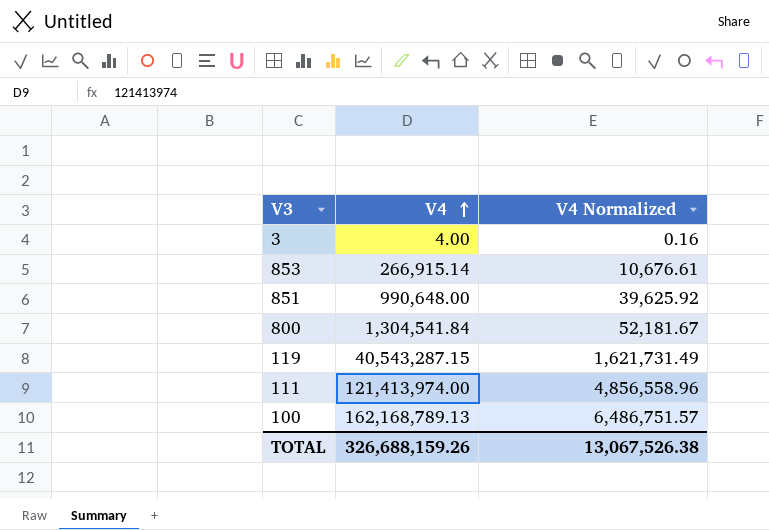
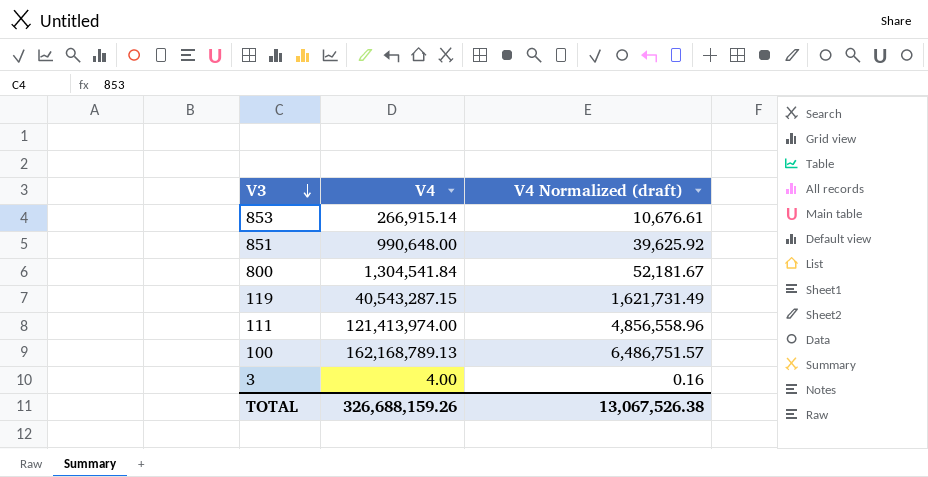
row order: V4 ascending -> V3 descending
column name: V4 Normalized -> V4 Normalized (draft)

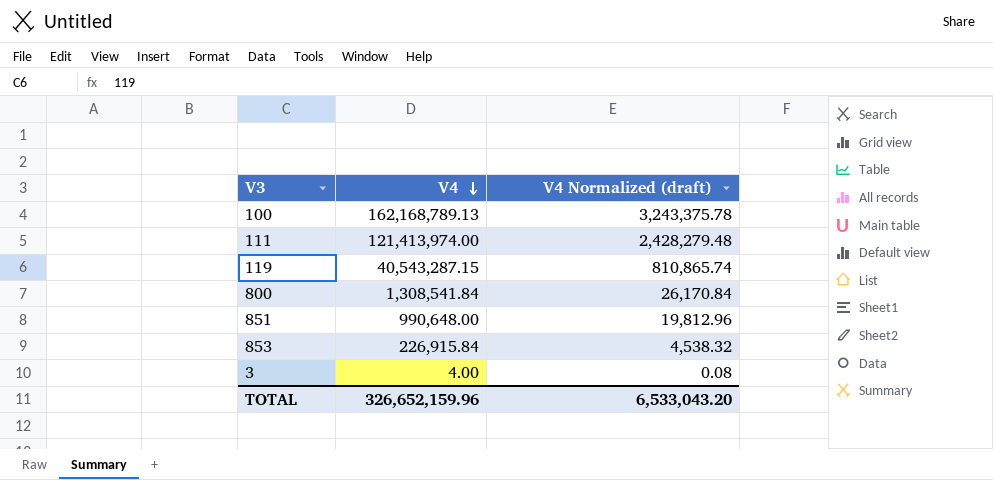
row order: V3 descending -> V4 descending
column V4 Normalized (draft) | formula: [V4] * 0.04 -> [V4] * 0.02
800 | V4: 1,304,541.84 -> 1,308,541.84
853 | V4: 266,915.14 -> 226,915.84
TOTAL | V4: 326,688,159.26 -> 326,652,159.96
TOTAL | V4 Normalized (draft): 13,067,526.38 -> 6,533,043.20

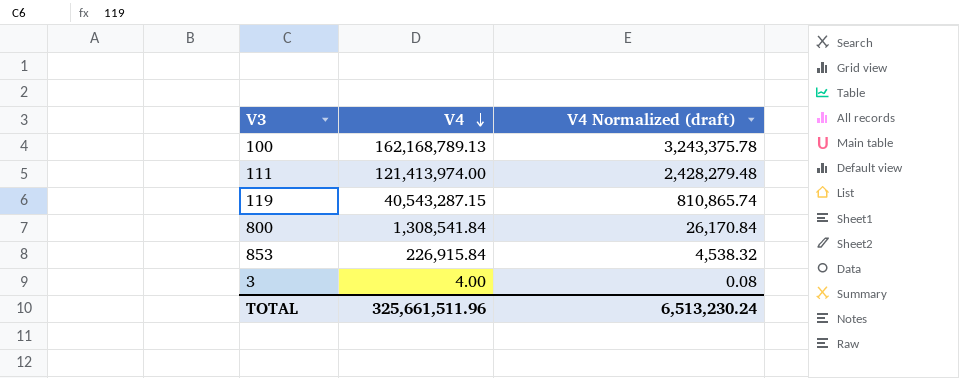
row 851: 990,648.00 | 19,812.96 -> none
TOTAL | V4: 326,652,159.96 -> 325,661,511.96
TOTAL | V4 Normalized (draft): 6,533,043.20 -> 6,513,230.24

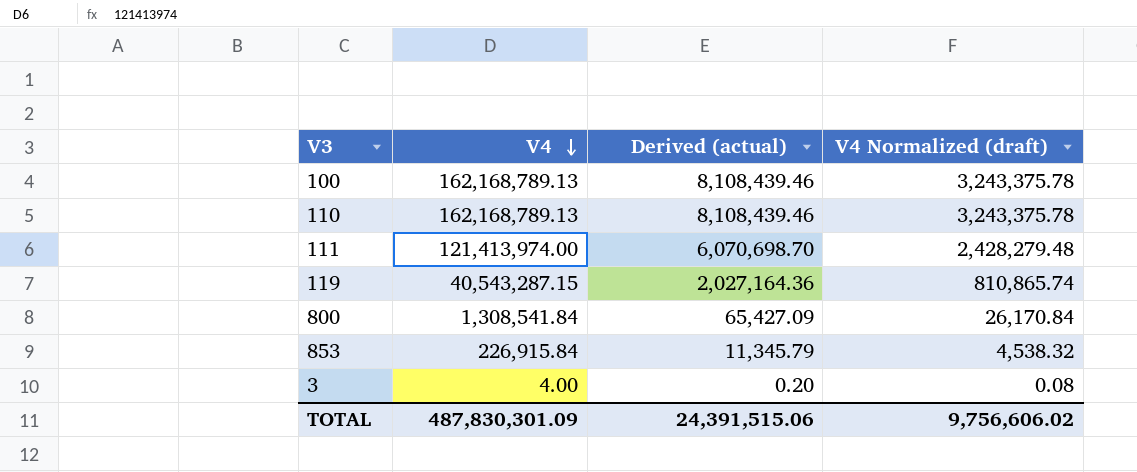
column Derived (actual) | formula: none -> [V4] * 0.05
row 110: none -> 162,168,789.13 | 8,108,439.46 | 3,243,375.78
TOTAL | V4: 325,661,511.96 -> 487,830,301.09
TOTAL | V4 Normalized (draft): 6,513,230.24 -> 9,756,606.02

